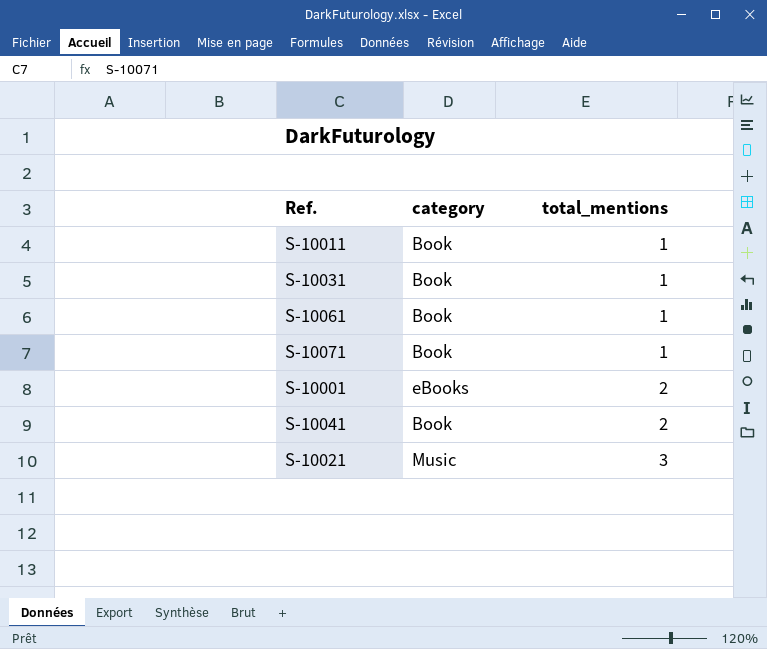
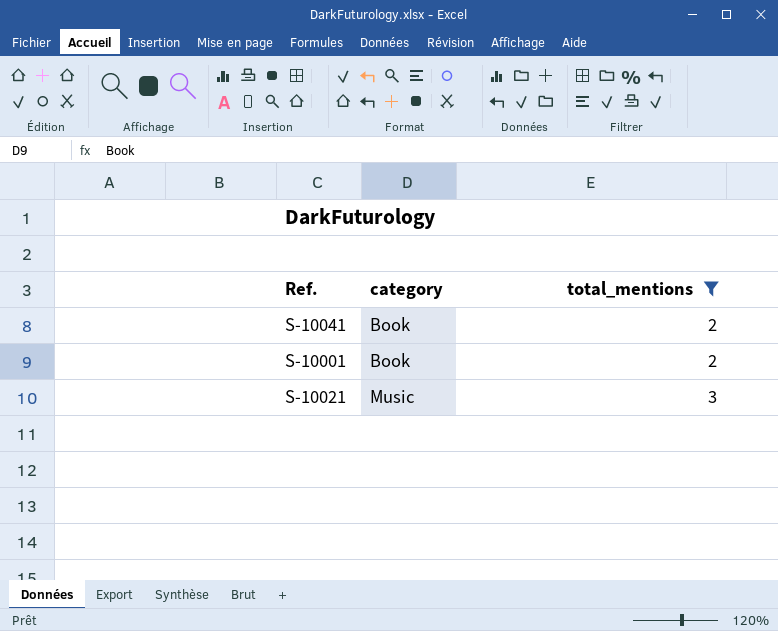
filter: none -> total_mentions != 1
row order: total_mentions ascending -> category ascending
S-10001 | category: eBooks -> Book

